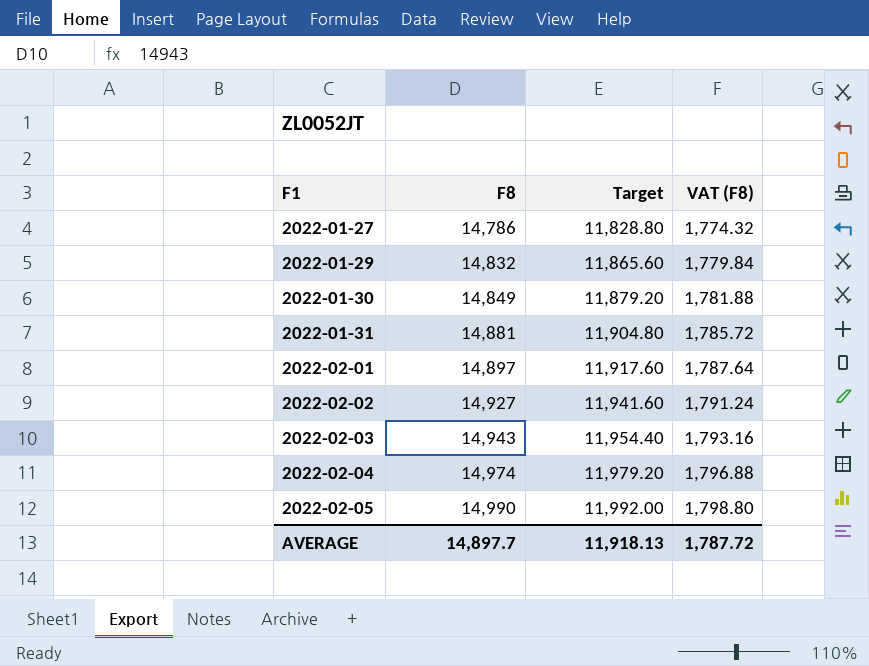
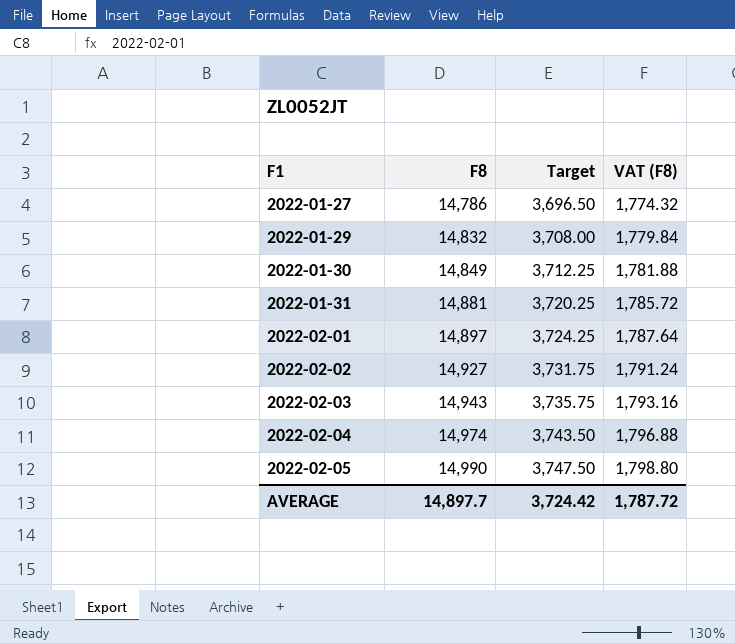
column Target | formula: [F8] * 0.8 -> [F8] * 0.25
AVERAGE | Target: 11,918.13 -> 3,724.42

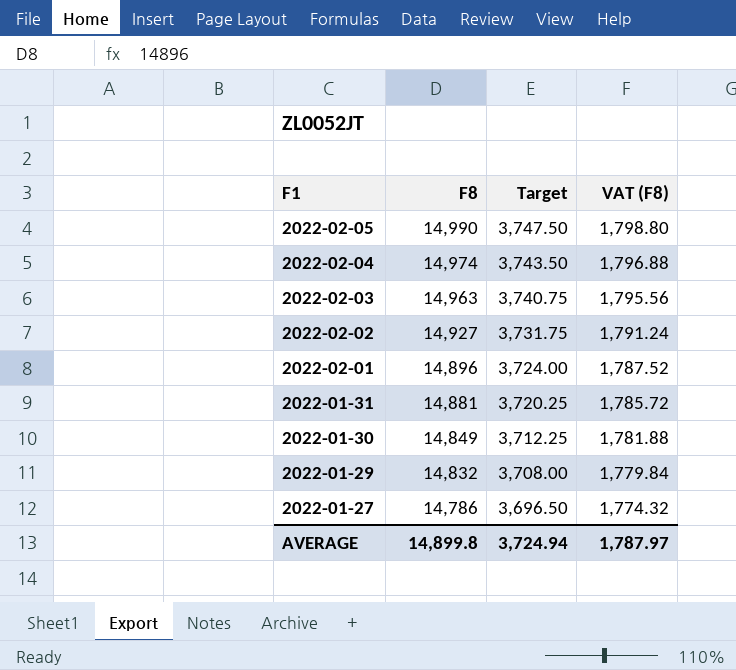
row order: F1 ascending -> F1 descending
2022-02-03 | F8: 14,943 -> 14,963
2022-02-03 | Target: 3,735.75 -> 3,740.75
2022-02-03 | VAT (F8): 1,793.16 -> 1,795.56
2022-02-01 | F8: 14,897 -> 14,896
2022-02-01 | Target: 3,724.25 -> 3,724.00
2022-02-01 | VAT (F8): 1,787.64 -> 1,787.52
AVERAGE | F8: 14,897.7 -> 14,899.8
AVERAGE | Target: 3,724.42 -> 3,724.94
AVERAGE | VAT (F8): 1,787.72 -> 1,787.97

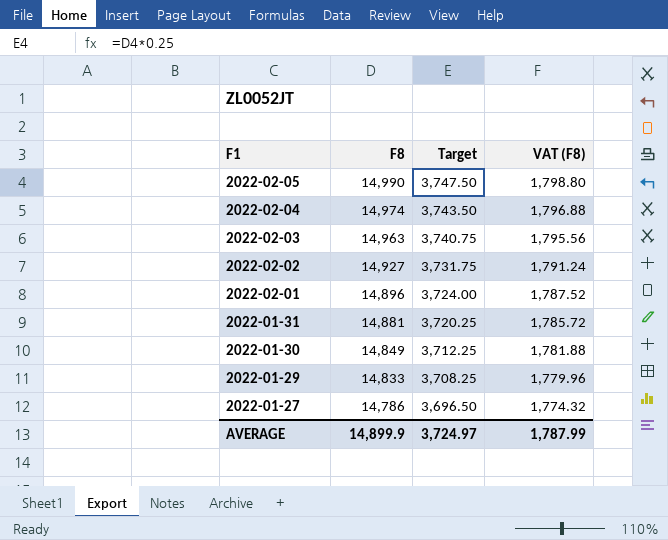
2022-01-29 | F8: 14,832 -> 14,833
2022-01-29 | Target: 3,708.00 -> 3,708.25
2022-01-29 | VAT (F8): 1,779.84 -> 1,779.96
AVERAGE | F8: 14,899.8 -> 14,899.9
AVERAGE | Target: 3,724.94 -> 3,724.97
AVERAGE | VAT (F8): 1,787.97 -> 1,787.99

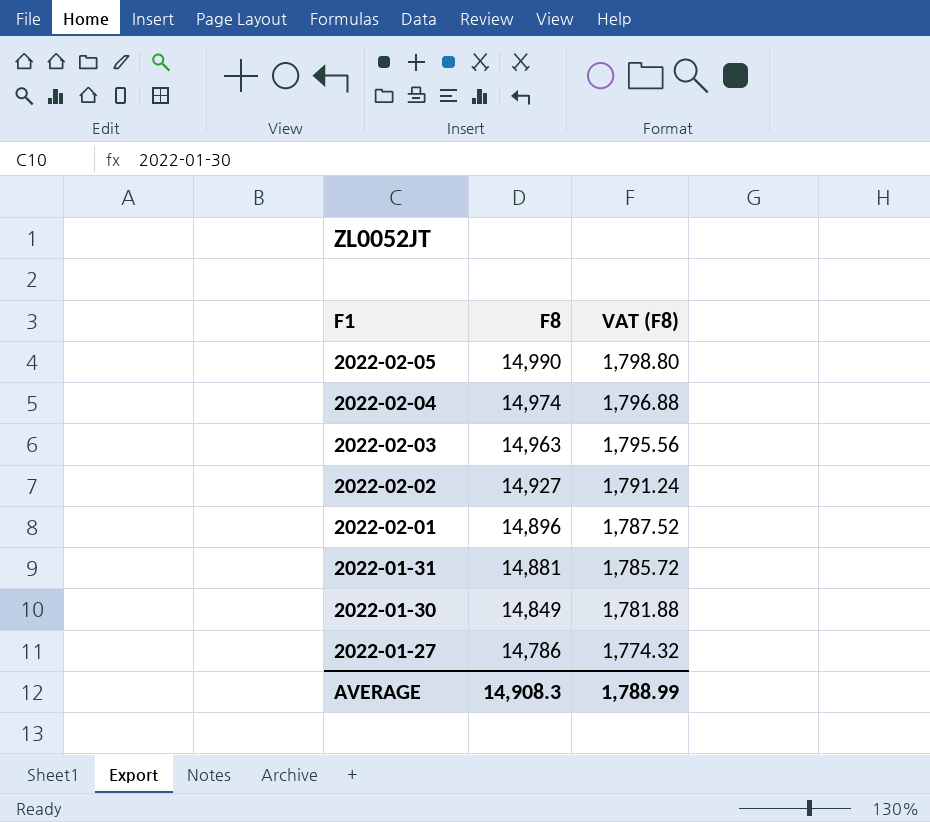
column Target | formula: [F8] * 0.25 -> none
row 2022-01-29: 14,833 | 3,708.25 | 1,779.96 -> none
AVERAGE | F8: 14,899.9 -> 14,908.3
AVERAGE | VAT (F8): 1,787.99 -> 1,788.99

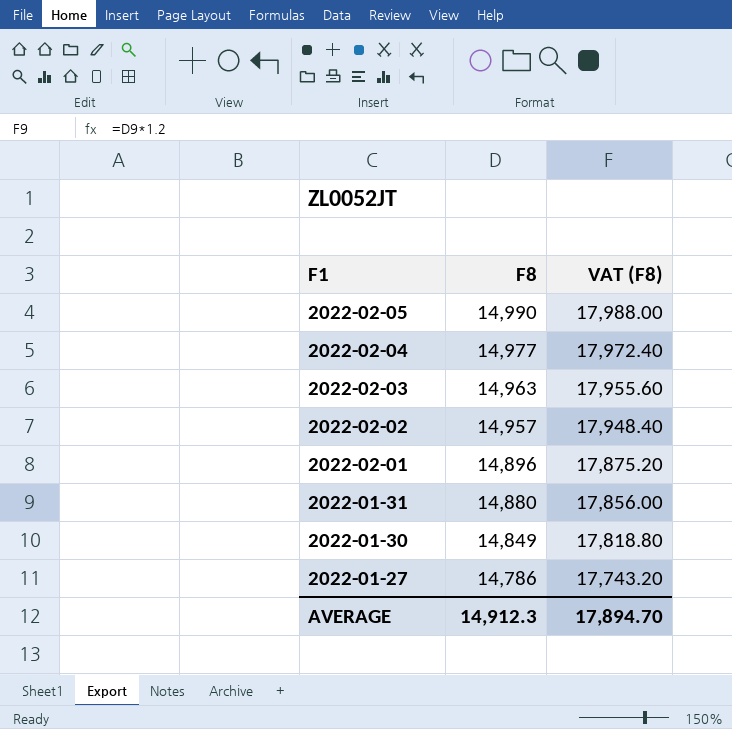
column VAT (F8) | formula: [F8] * 0.12 -> [F8] * 1.2
2022-02-04 | F8: 14,974 -> 14,977
2022-02-02 | F8: 14,927 -> 14,957
2022-01-31 | F8: 14,881 -> 14,880
AVERAGE | F8: 14,908.3 -> 14,912.3
AVERAGE | VAT (F8): 1,788.99 -> 17,894.70

